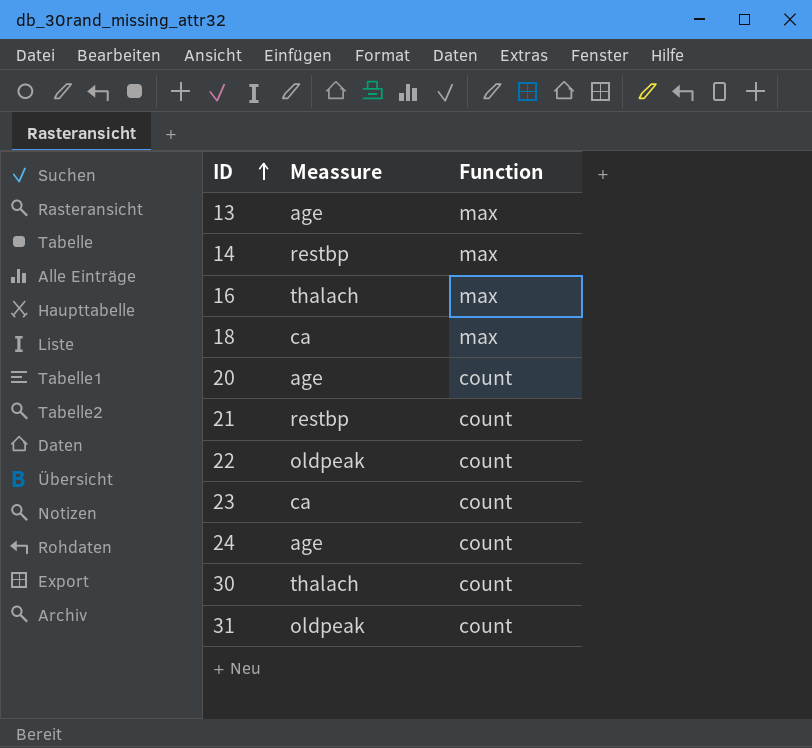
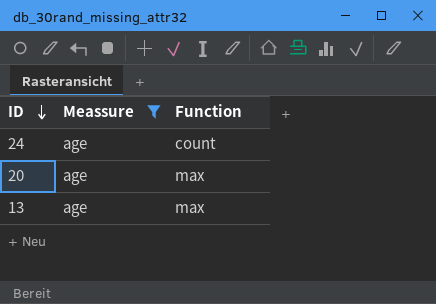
filter: none -> Meassure = age
row order: ID ascending -> ID descending
20 | Function: count -> max

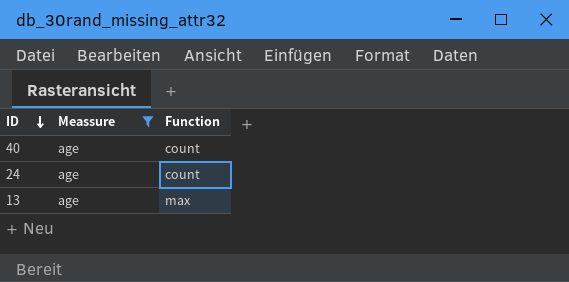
row 20: age | max -> none
row 40: none -> age | count

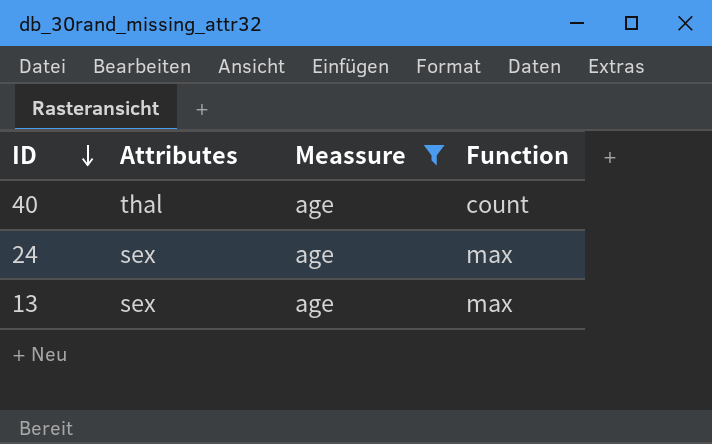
column Attributes | position: none -> 2
24 | Function: count -> max

